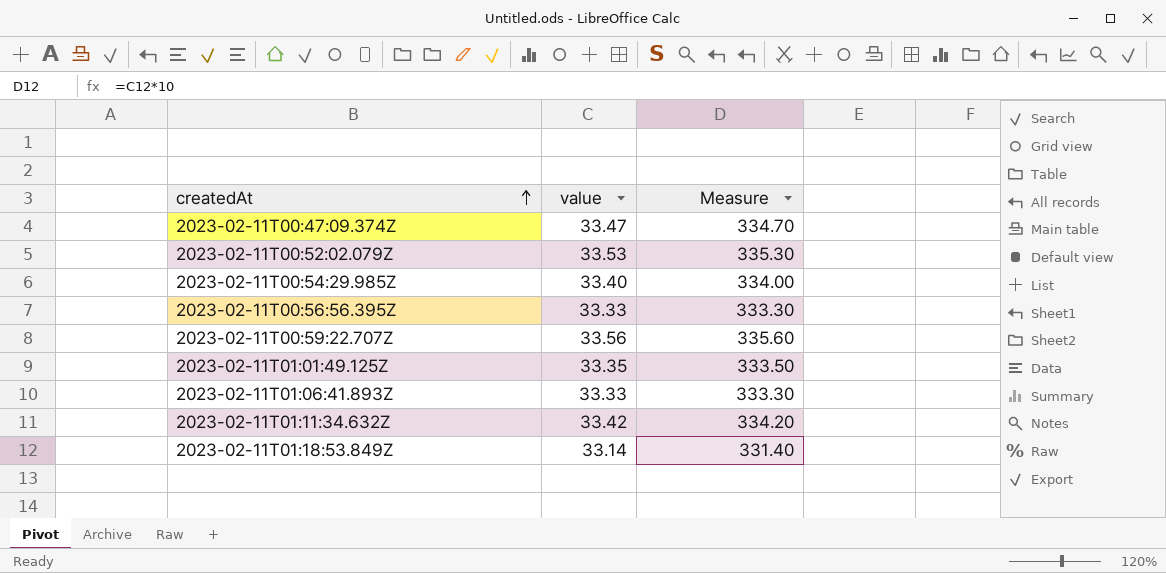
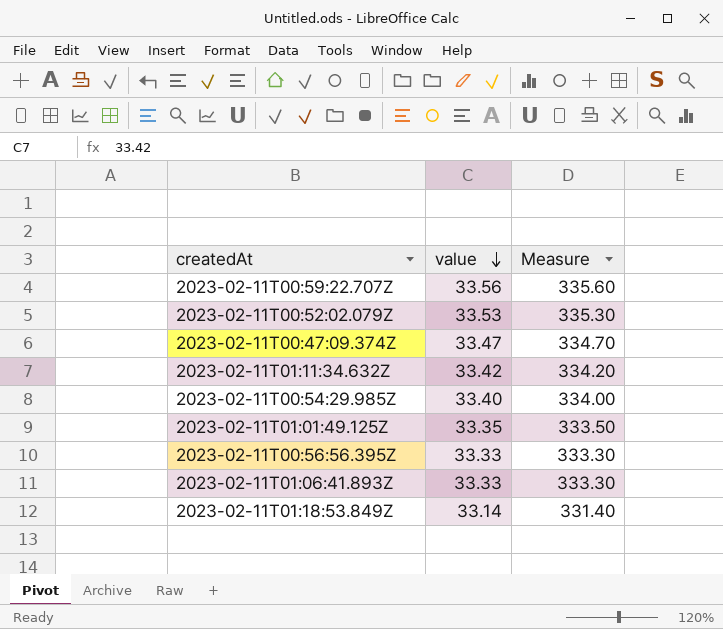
row order: createdAt ascending -> value descending

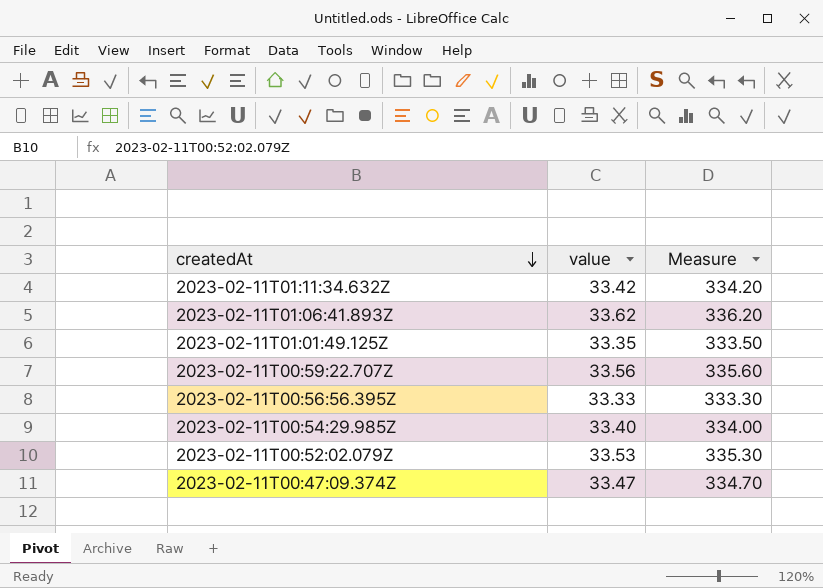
row order: value descending -> createdAt descending
row 2023-02-11T01:18:53.849Z: 33.14 | 331.40 -> none
2023-02-11T01:06:41.893Z | value: 33.33 -> 33.62
2023-02-11T01:06:41.893Z | Measure: 333.30 -> 336.20

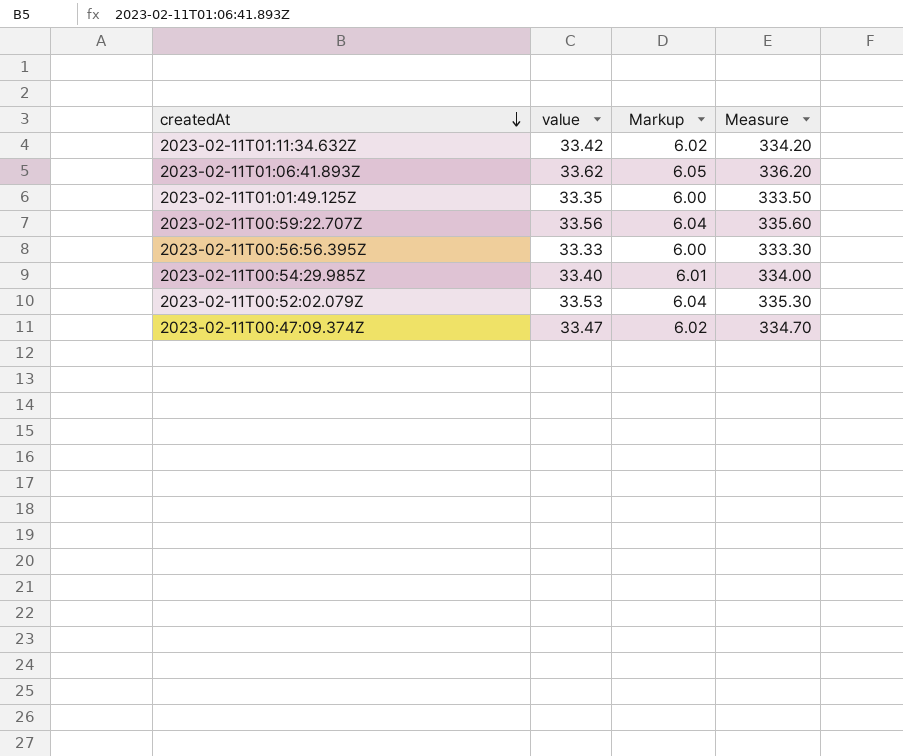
column Markup | formula: none -> [value] * 0.18

